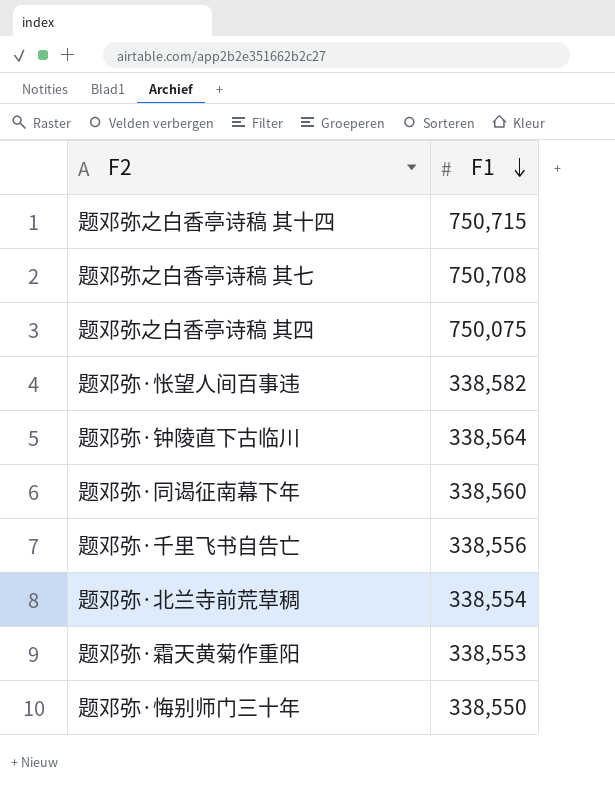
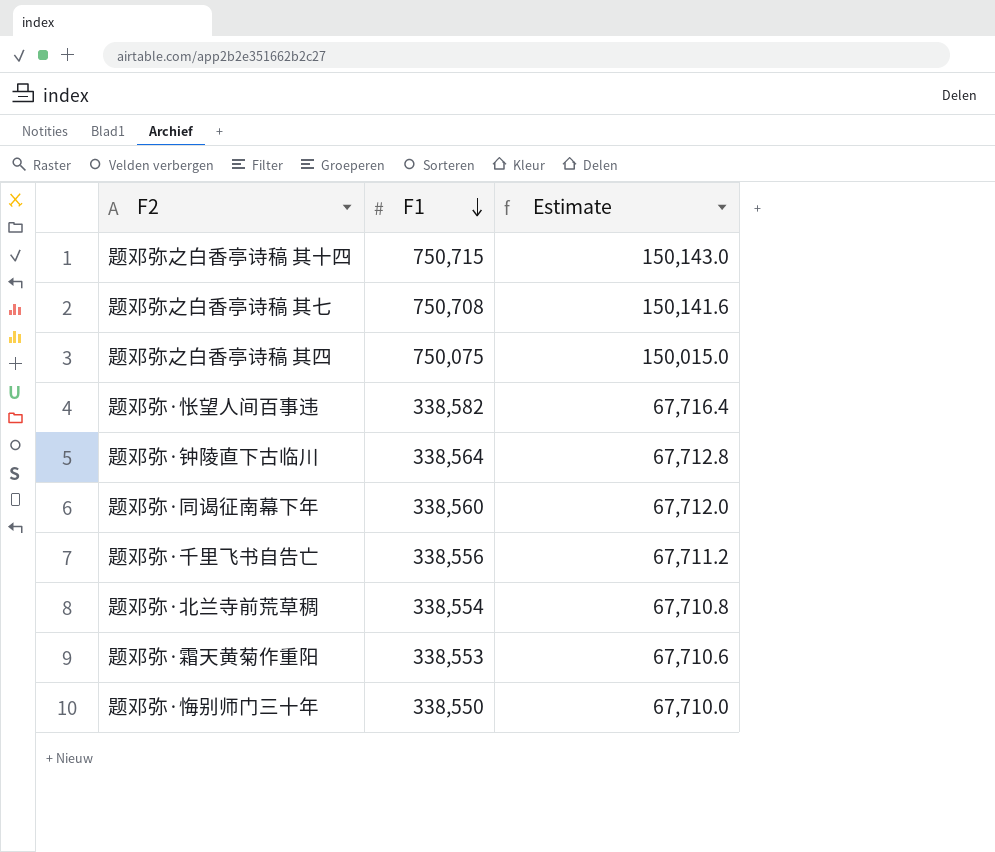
column Estimate | formula: none -> [F1] * 0.2

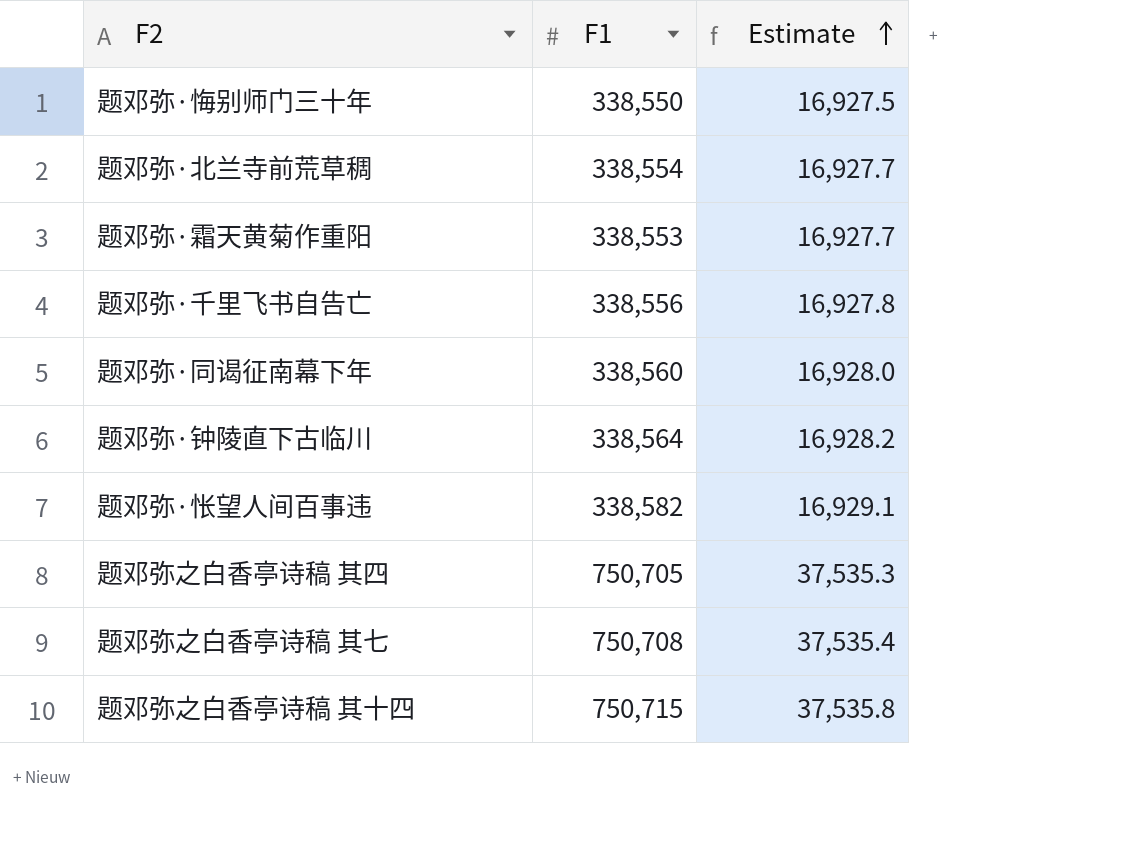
row order: F1 descending -> Estimate ascending
column Estimate | formula: [F1] * 0.2 -> [F1] * 0.05
题邓弥之白香亭诗稿 其四 | F1: 750,075 -> 750,705

